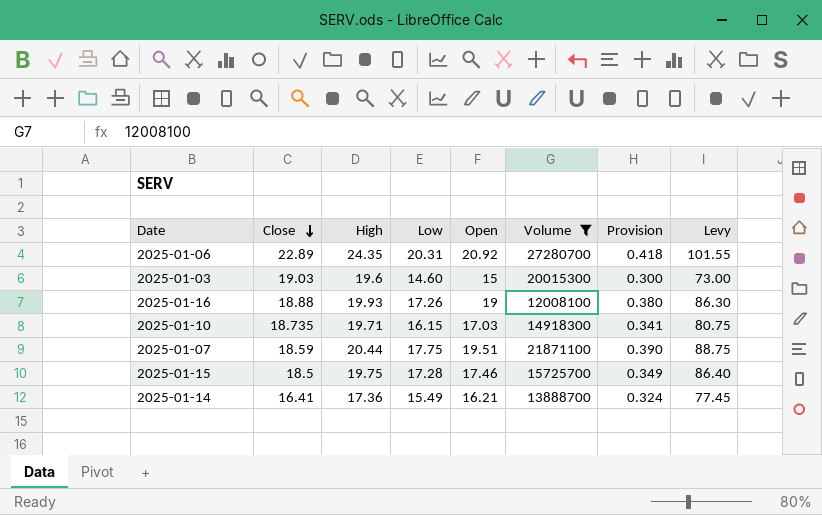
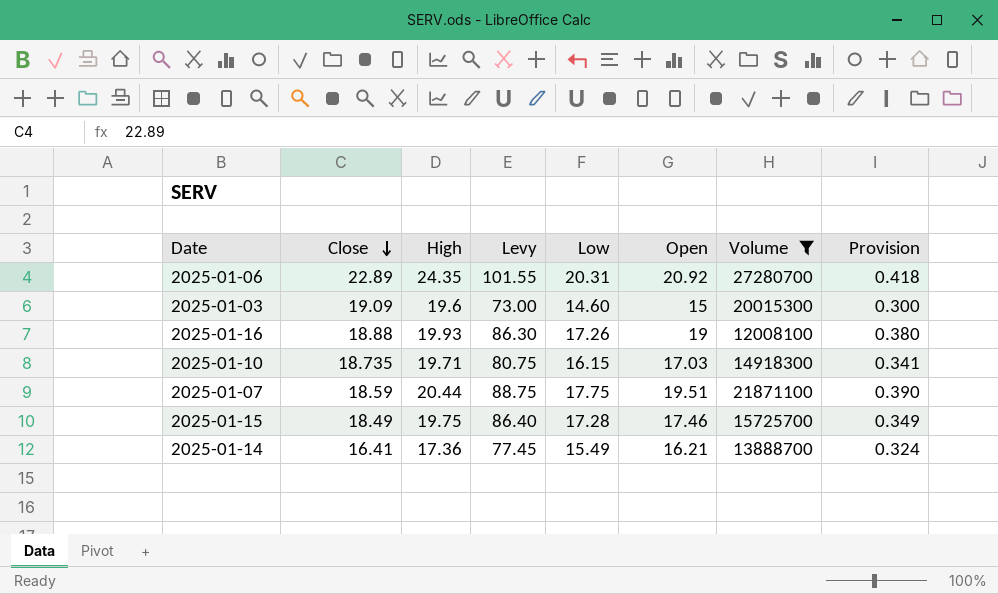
column Levy | position: 8 -> 4
2025-01-03 | Close: 19.03 -> 19.09
2025-01-15 | Close: 18.5 -> 18.49

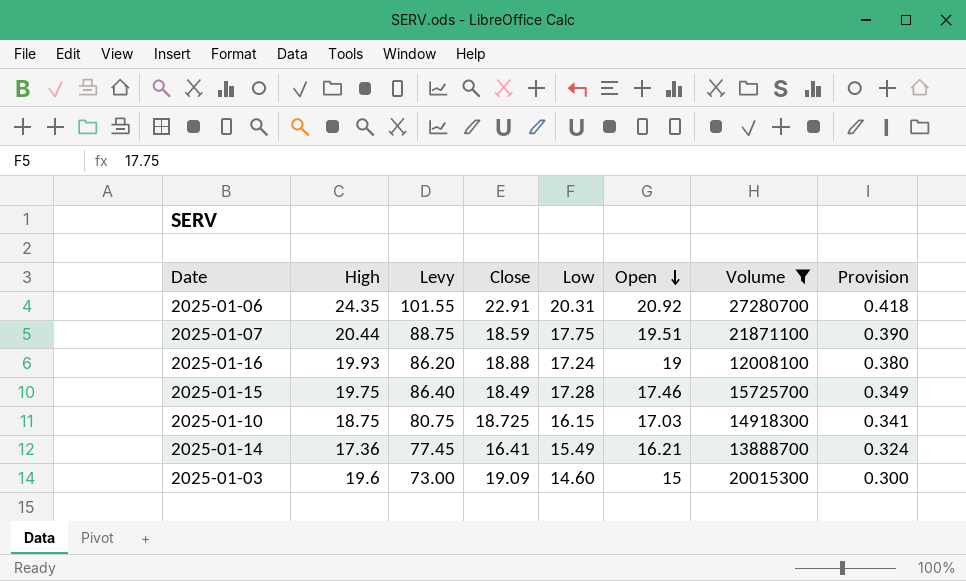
row order: Close descending -> Open descending
column Close | position: 2 -> 4
2025-01-06 | Close: 22.89 -> 22.91
2025-01-16 | Levy: 86.30 -> 86.20
2025-01-16 | Low: 17.26 -> 17.24
2025-01-10 | High: 19.71 -> 18.75
2025-01-10 | Close: 18.735 -> 18.725

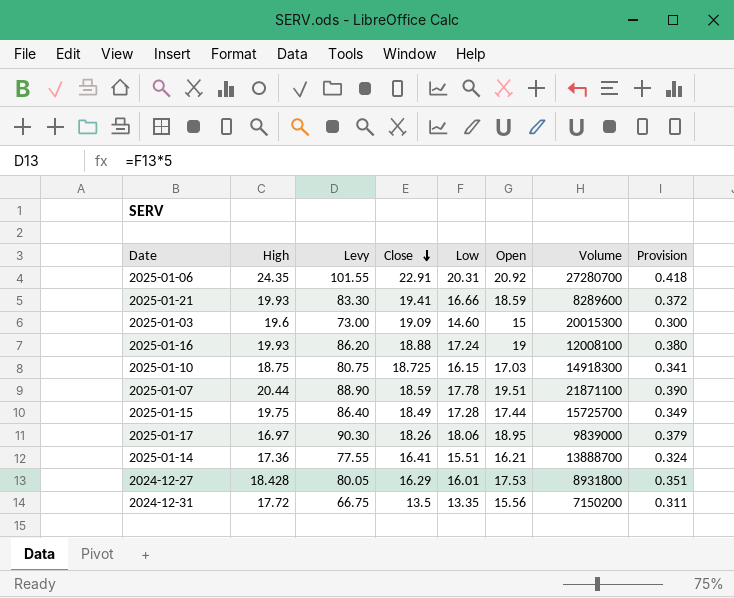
filter: Volume >= 12008100 -> none
row order: Open descending -> Close descending
2025-01-07 | Levy: 88.75 -> 88.90
2025-01-07 | Low: 17.75 -> 17.78
2025-01-15 | Open: 17.46 -> 17.44
2025-01-14 | Levy: 77.45 -> 77.55
2025-01-14 | Low: 15.49 -> 15.51

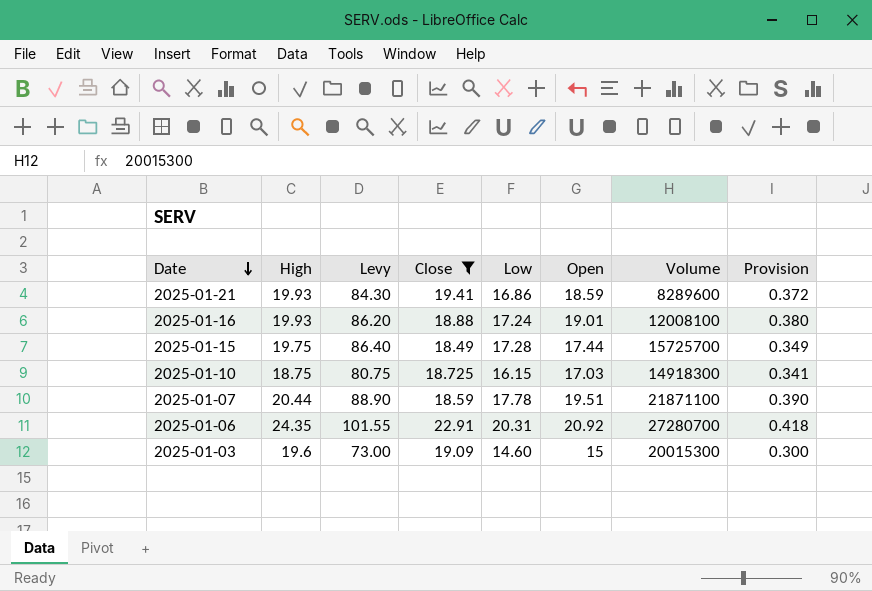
filter: none -> Close >= 18.49
row order: Close descending -> Date descending
2025-01-21 | Levy: 83.30 -> 84.30
2025-01-21 | Low: 16.66 -> 16.86
2025-01-16 | Open: 19 -> 19.01

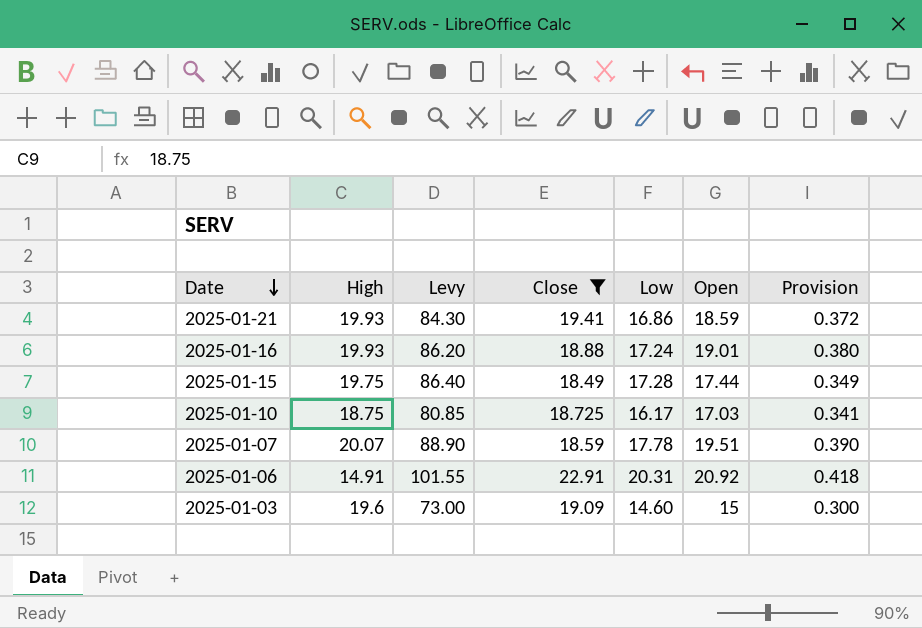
column Volume | position: 7 -> none
2025-01-10 | Levy: 80.75 -> 80.85
2025-01-10 | Low: 16.15 -> 16.17
2025-01-07 | High: 20.44 -> 20.07
2025-01-06 | High: 24.35 -> 14.91

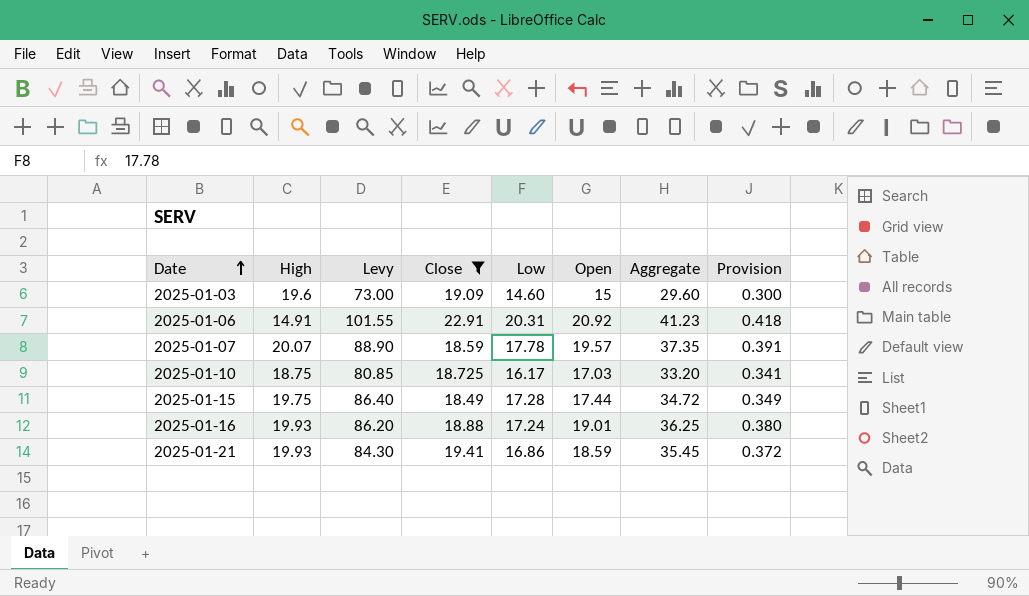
row order: Date descending -> Date ascending
column Aggregate | formula: none -> [Low] + [Open]
2025-01-07 | Open: 19.51 -> 19.57
2025-01-07 | Provision: 0.390 -> 0.391

